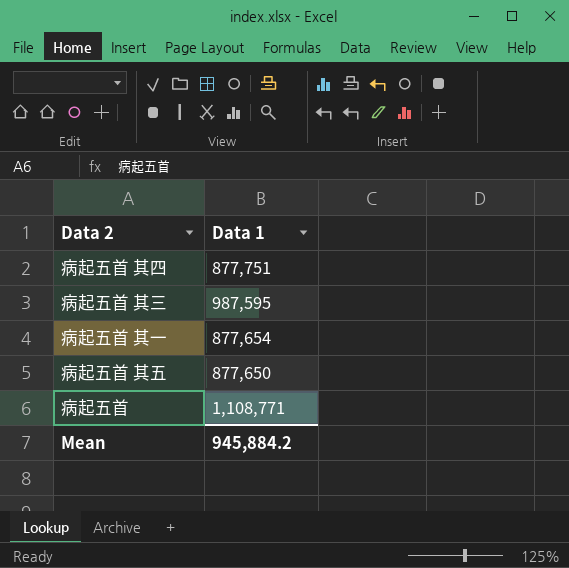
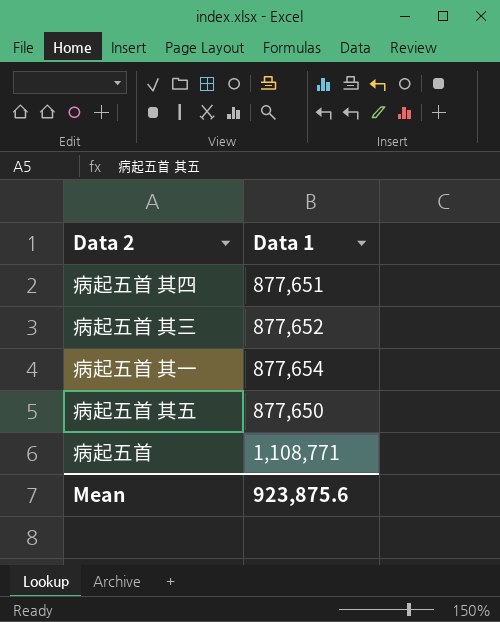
病起五首 其四 | Data 1: 877,751 -> 877,651
病起五首 其三 | Data 1: 987,595 -> 877,652
Mean | Data 1: 945,884.2 -> 923,875.6

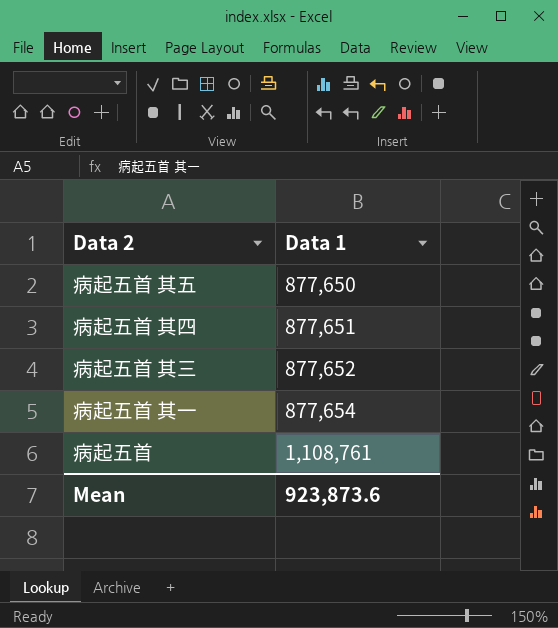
row order: none -> Data 1 ascending
病起五首 | Data 1: 1,108,771 -> 1,108,761
Mean | Data 1: 923,875.6 -> 923,873.6

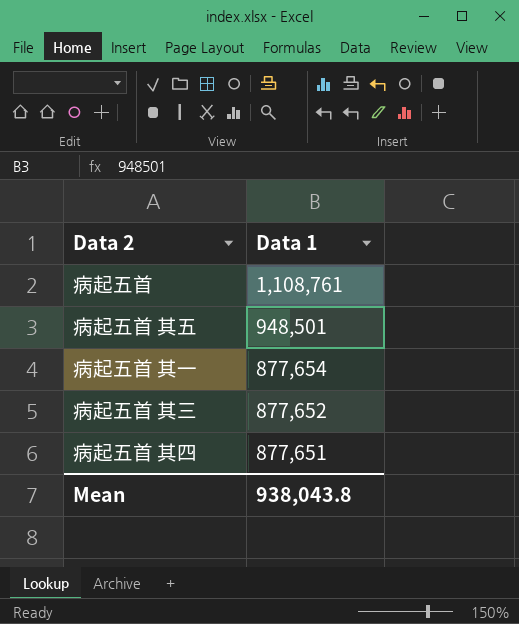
row order: Data 1 ascending -> Data 1 descending
病起五首 其五 | Data 1: 877,650 -> 948,501
Mean | Data 1: 923,873.6 -> 938,043.8

